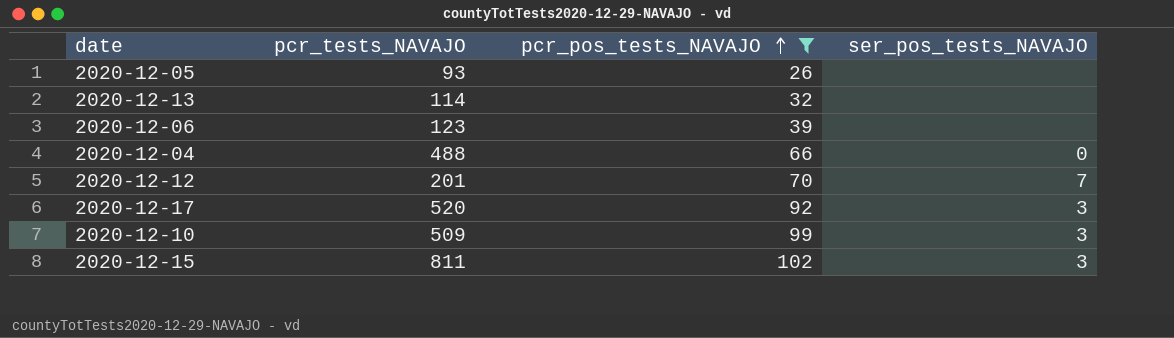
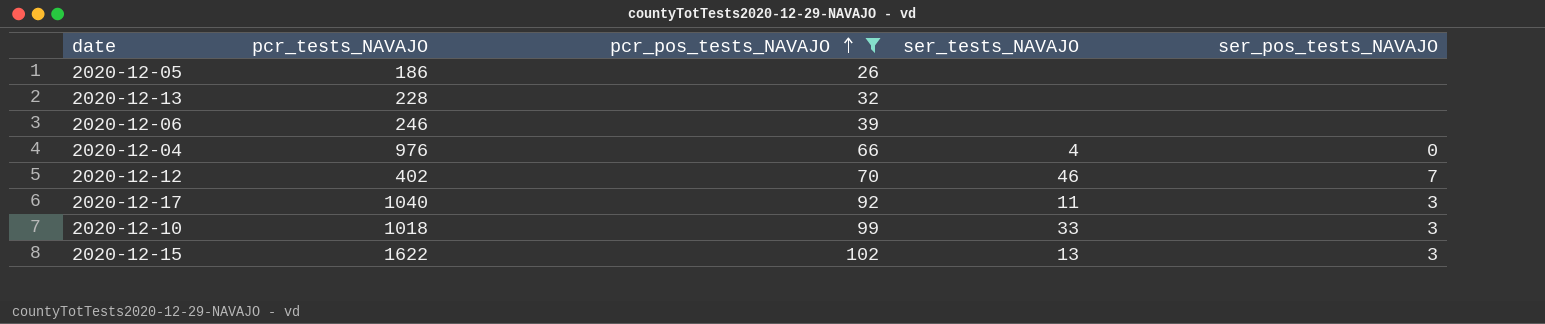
column ser_tests_NAVAJO | position: none -> 4
2020-12-05 | pcr_tests_NAVAJO: 93 -> 186
2020-12-13 | pcr_tests_NAVAJO: 114 -> 228
2020-12-06 | pcr_tests_NAVAJO: 123 -> 246
2020-12-04 | pcr_tests_NAVAJO: 488 -> 976
2020-12-12 | pcr_tests_NAVAJO: 201 -> 402
2020-12-17 | pcr_tests_NAVAJO: 520 -> 1040
2020-12-10 | pcr_tests_NAVAJO: 509 -> 1018
2020-12-15 | pcr_tests_NAVAJO: 811 -> 1622

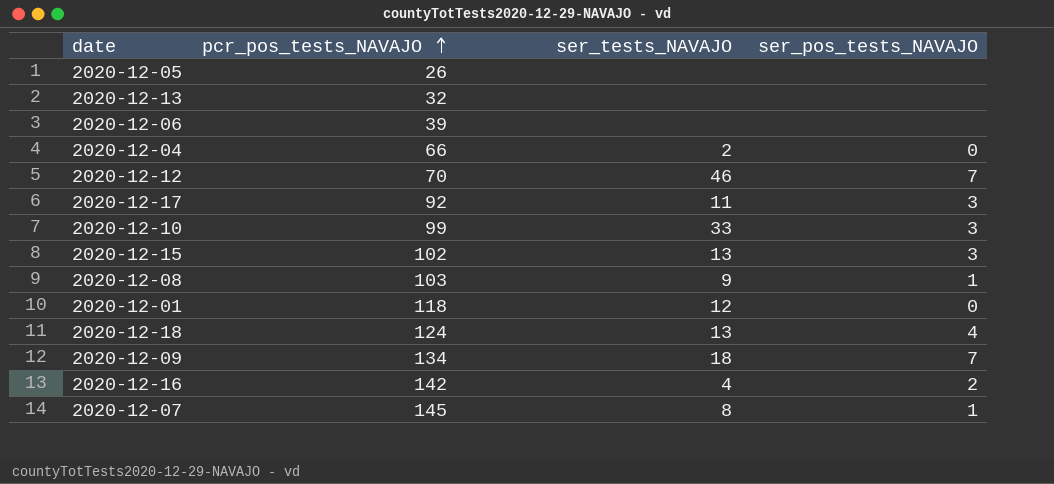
filter: pcr_pos_tests_NAVAJO <= 102 -> none
column pcr_tests_NAVAJO | position: 2 -> none
2020-12-04 | ser_tests_NAVAJO: 4 -> 2

